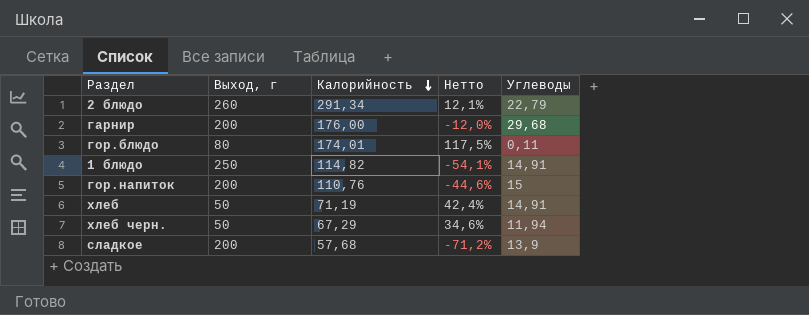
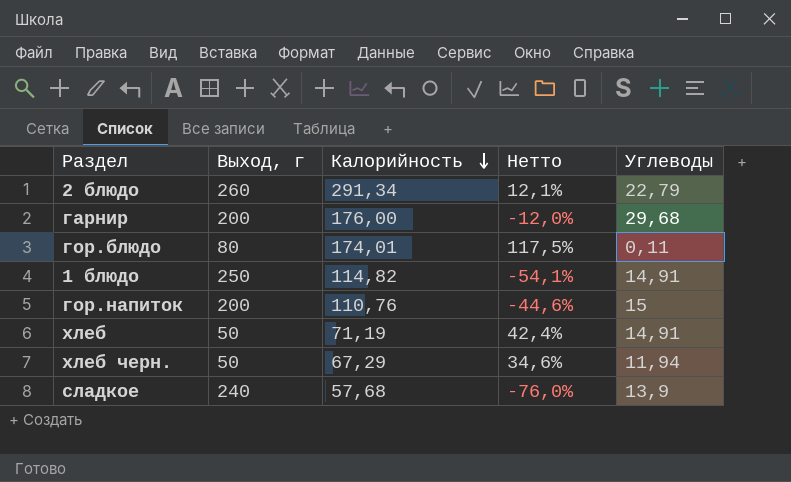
сладкое | Выход, г: 200 -> 240
сладкое | Нетто: -71,2% -> -76,0%

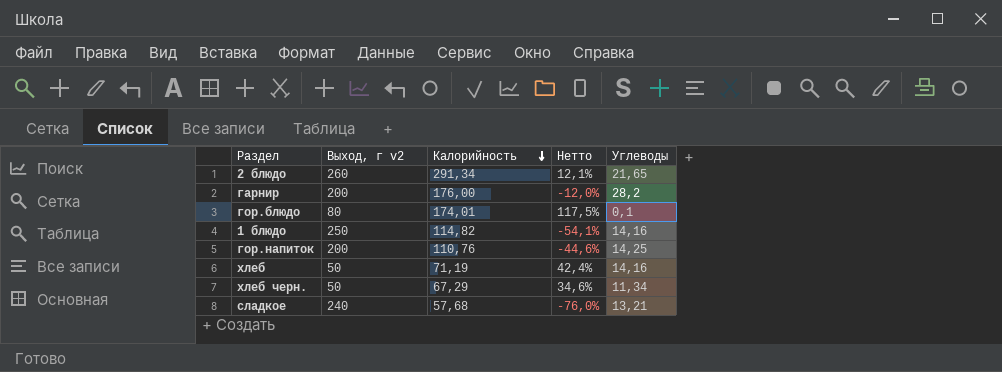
column name: Выход, г -> Выход, г v2
2 блюдо | Углеводы: 22,79 -> 21,65
гарнир | Углеводы: 29,68 -> 28,2
гор.блюдо | Углеводы: 0,11 -> 0,1
1 блюдо | Углеводы: 14,91 -> 14,16
гор.напиток | Углеводы: 15 -> 14,25
хлеб | Углеводы: 14,91 -> 14,16
хлеб черн. | Углеводы: 11,94 -> 11,34
сладкое | Углеводы: 13,9 -> 13,21

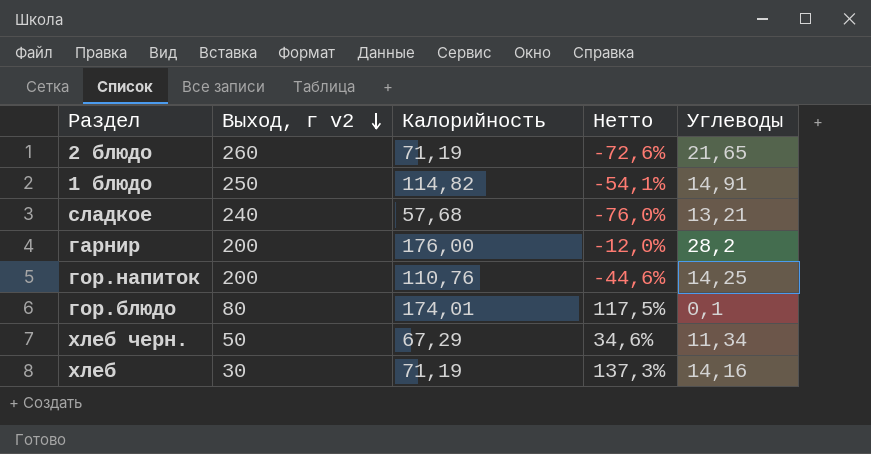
row order: Калорийность descending -> Выход, г v2 descending
2 блюдо | Калорийность: 291,34 -> 71,19
2 блюдо | Нетто: 12,1% -> -72,6%
1 блюдо | Углеводы: 14,16 -> 14,91
хлеб | Выход, г v2: 50 -> 30
хлеб | Нетто: 42,4% -> 137,3%

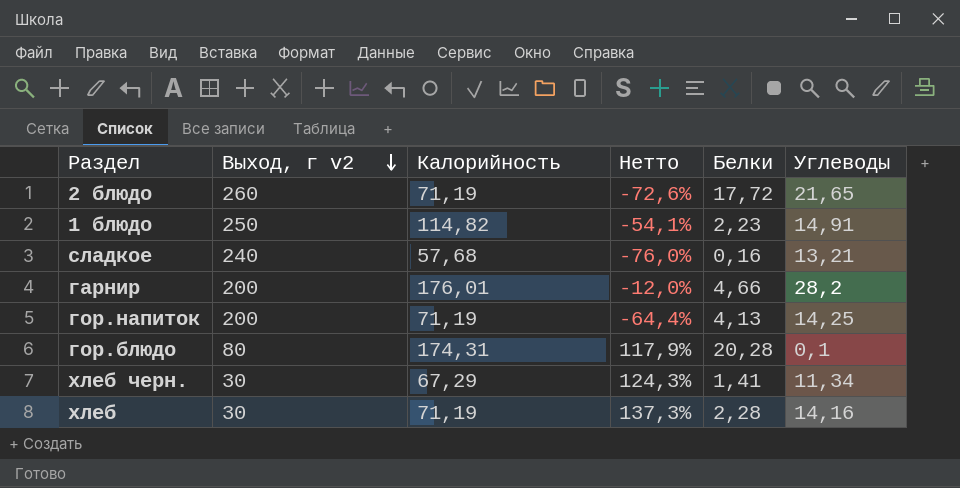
column Белки | position: none -> 5
гарнир | Калорийность: 176,00 -> 176,01
гор.напиток | Калорийность: 110,76 -> 71,19
гор.напиток | Нетто: -44,6% -> -64,4%
гор.блюдо | Калорийность: 174,01 -> 174,31
гор.блюдо | Нетто: 117,5% -> 117,9%
хлеб черн. | Выход, г v2: 50 -> 30
хлеб черн. | Нетто: 34,6% -> 124,3%

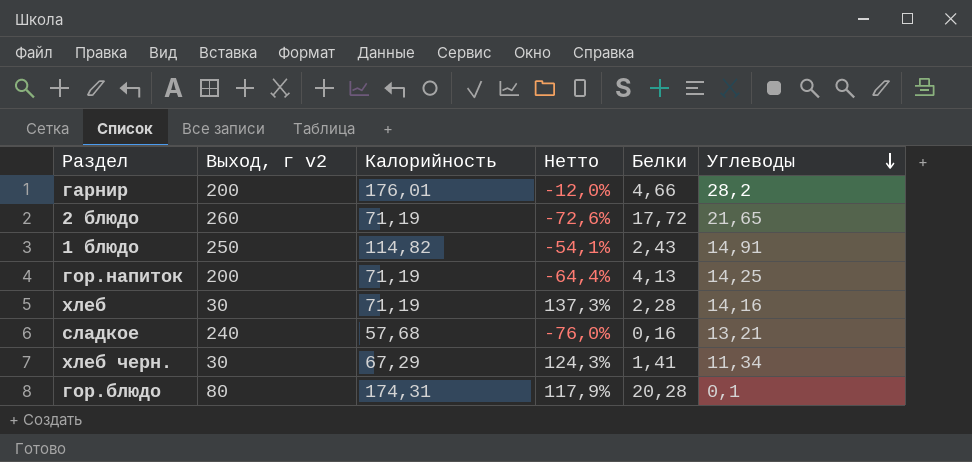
row order: Выход, г v2 descending -> Углеводы descending
1 блюдо | Белки: 2,23 -> 2,43

